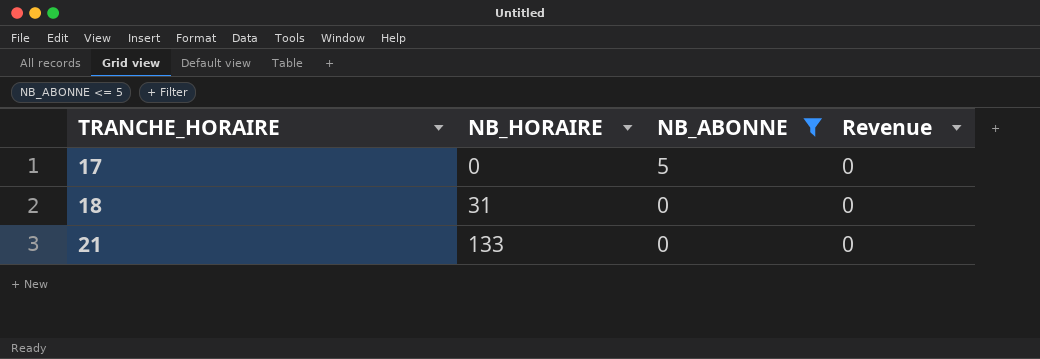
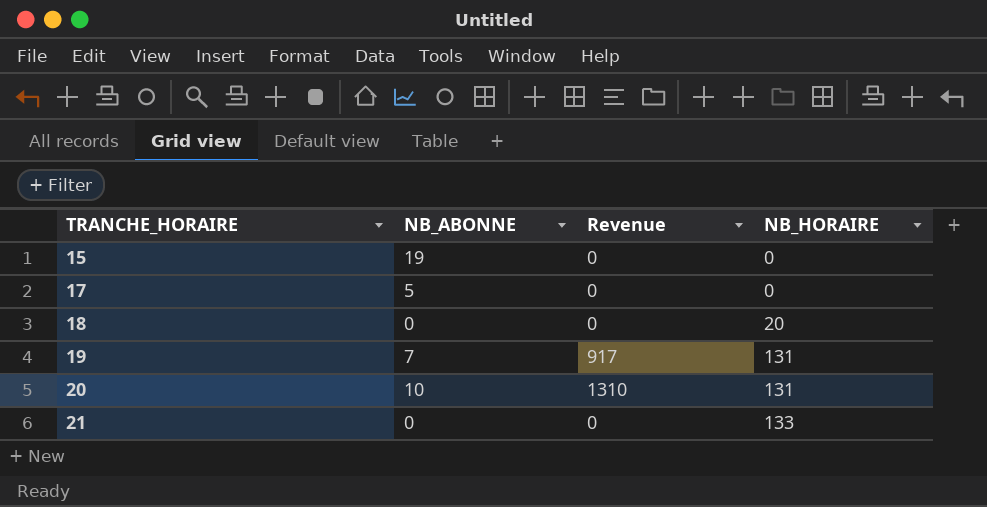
filter: NB_ABONNE <= 5 -> none
column NB_HORAIRE | position: 2 -> 4
18 | NB_HORAIRE: 31 -> 20

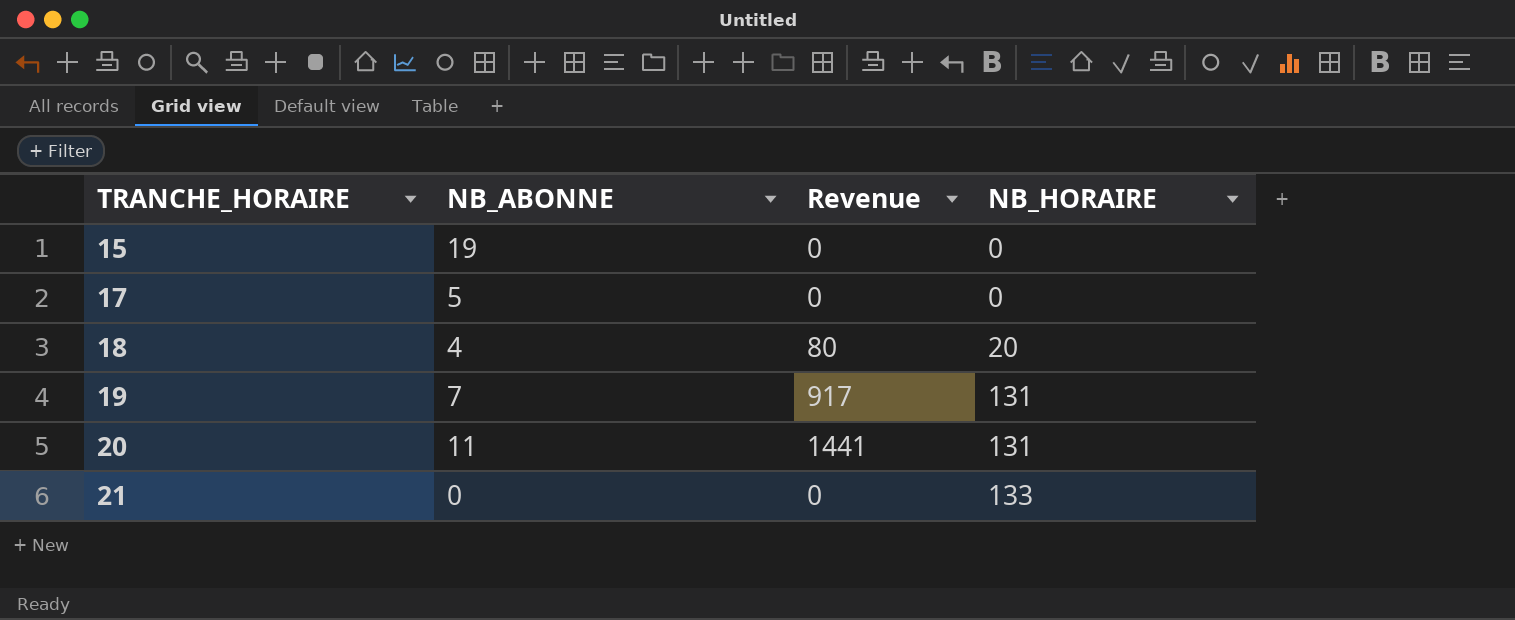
18 | NB_ABONNE: 0 -> 4
18 | Revenue: 0 -> 80
20 | NB_ABONNE: 10 -> 11
20 | Revenue: 1310 -> 1441

